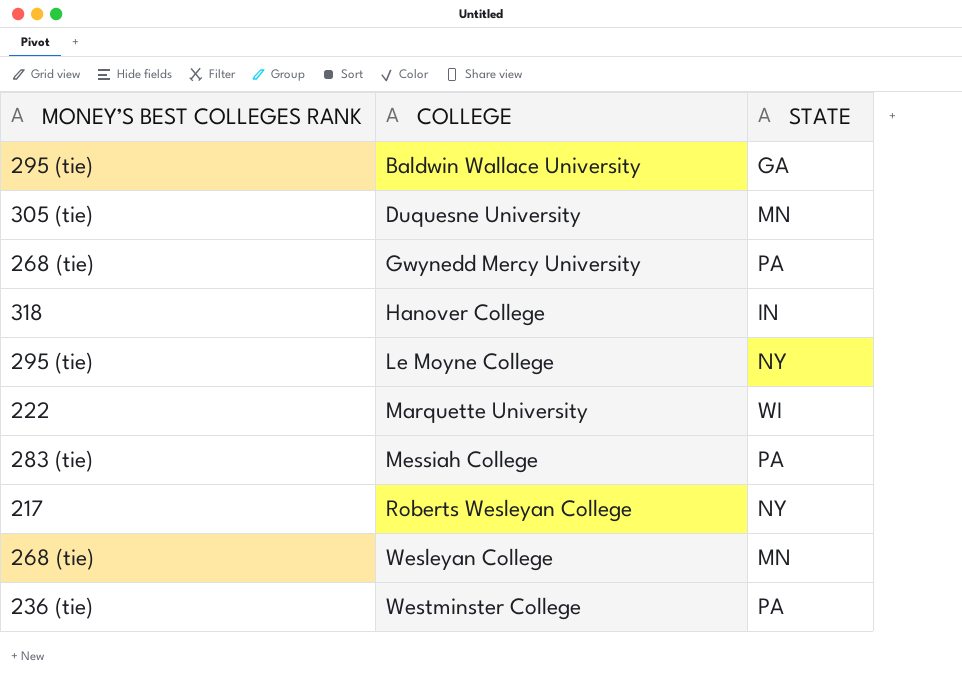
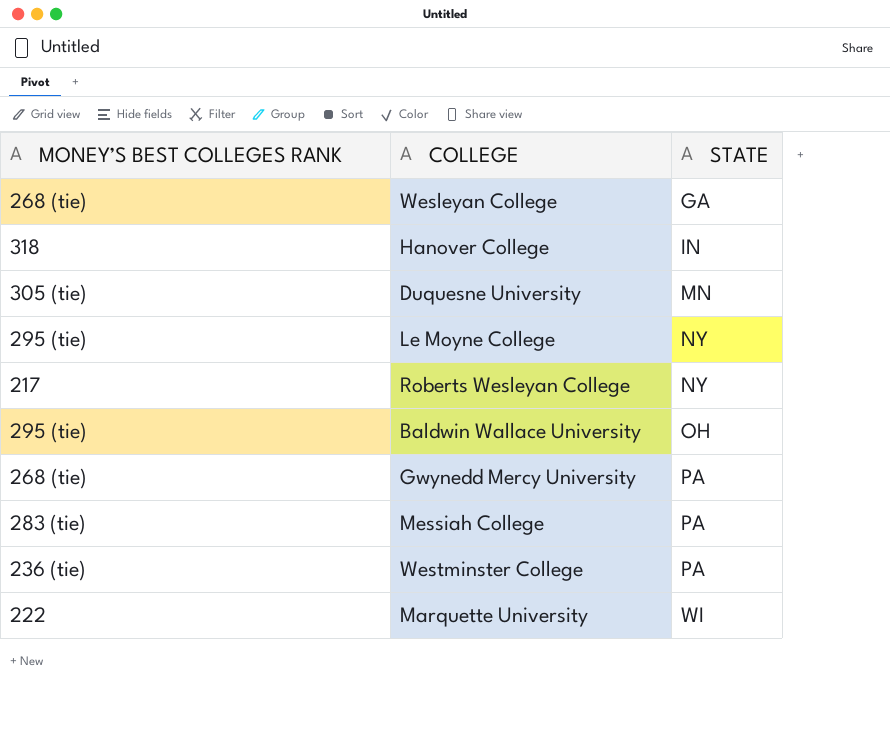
row order: COLLEGE ascending -> STATE ascending
Wesleyan College | STATE: MN -> GA
Baldwin Wallace University | STATE: GA -> OH

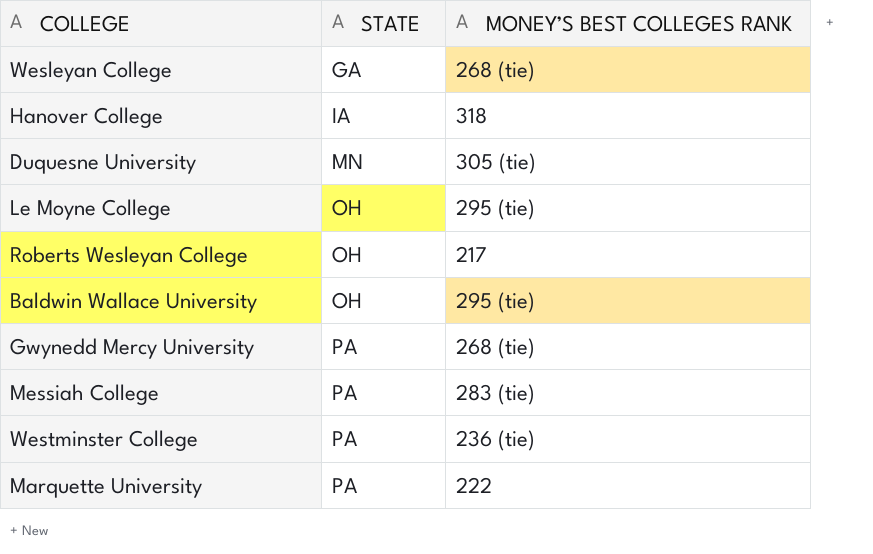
column MONEY’S BEST COLLEGES RANK | position: 1 -> 3
Hanover College | STATE: IN -> IA
Le Moyne College | STATE: NY -> OH
Roberts Wesleyan College | STATE: NY -> OH
Marquette University | STATE: WI -> PA

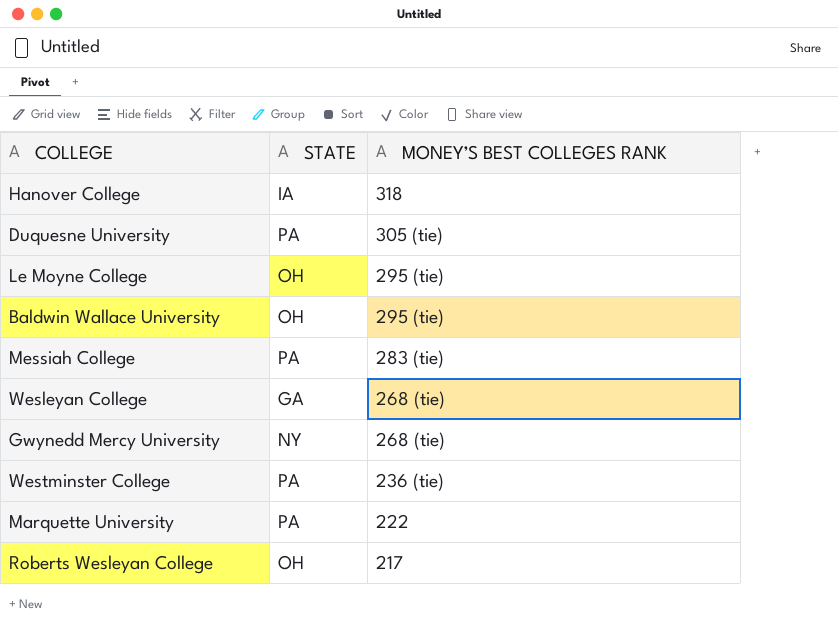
row order: STATE ascending -> MONEY’S BEST COLLEGES RANK descending
Duquesne University | STATE: MN -> PA
Gwynedd Mercy University | STATE: PA -> NY

